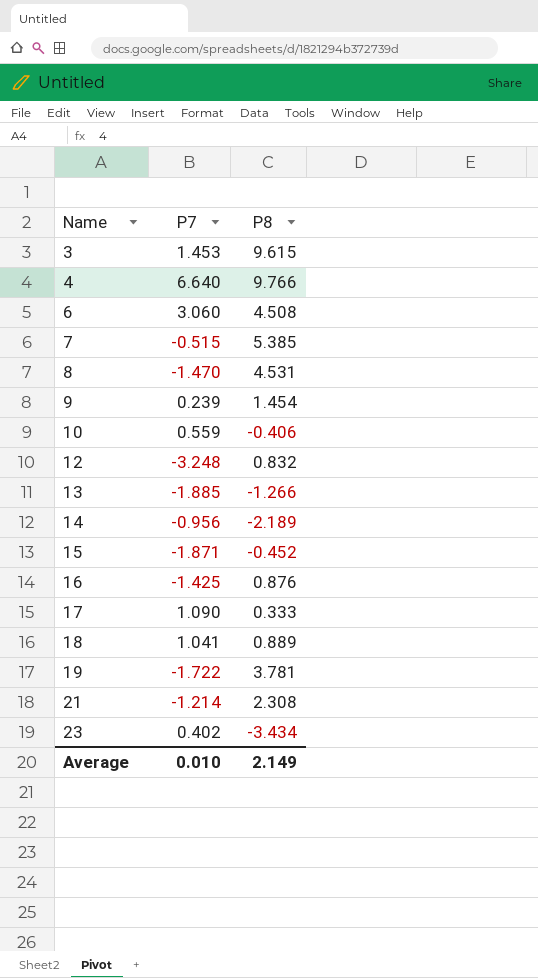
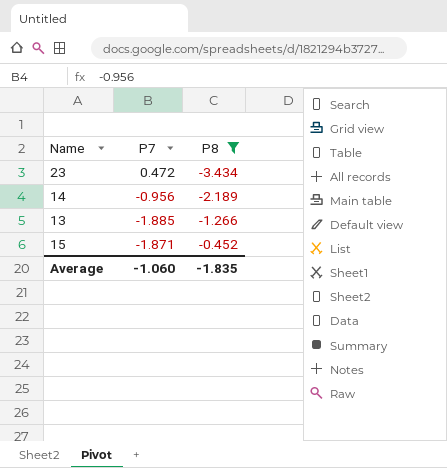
filter: none -> P8 <= -0.452
row order: Name ascending -> P8 ascending
23 | P7: 0.402 -> 0.472
Average | P7: 0.010 -> -1.060
Average | P8: 2.149 -> -1.835

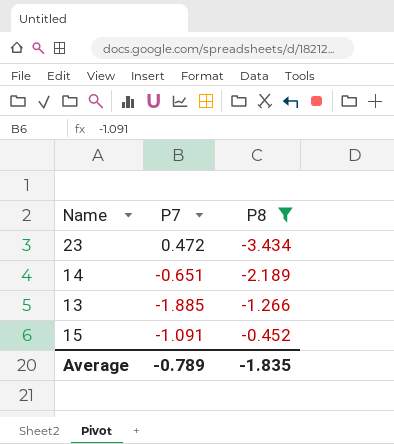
14 | P7: -0.956 -> -0.651
15 | P7: -1.871 -> -1.091
Average | P7: -1.060 -> -0.789

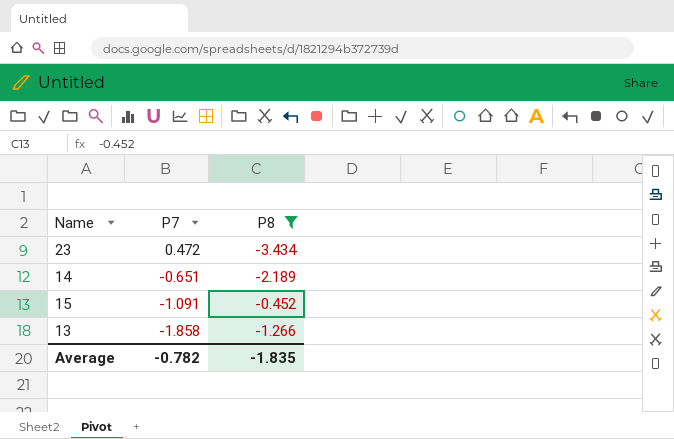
row order: P8 ascending -> P7 descending
13 | P7: -1.885 -> -1.858
Average | P7: -0.789 -> -0.782

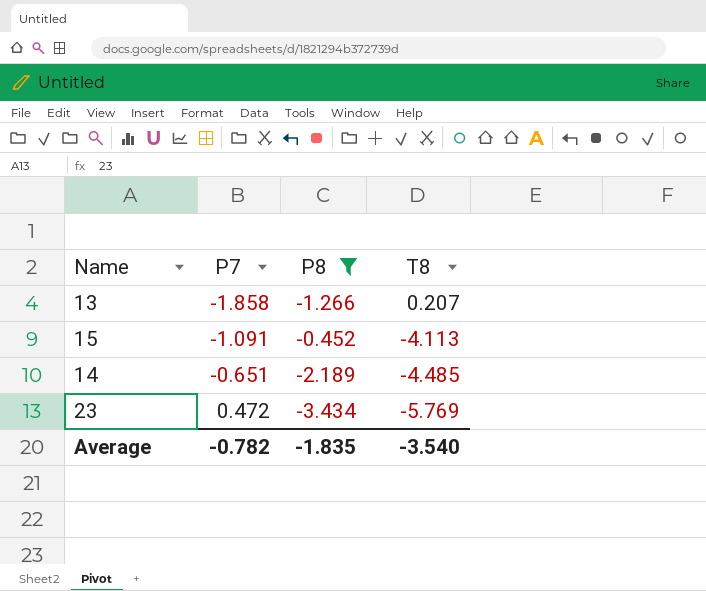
row order: P7 descending -> P7 ascending
column T8 | position: none -> 4

